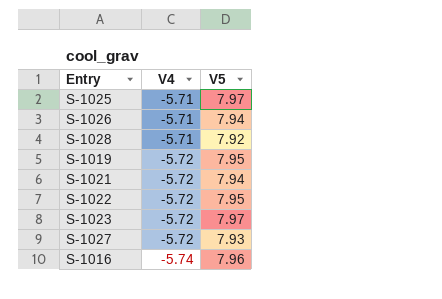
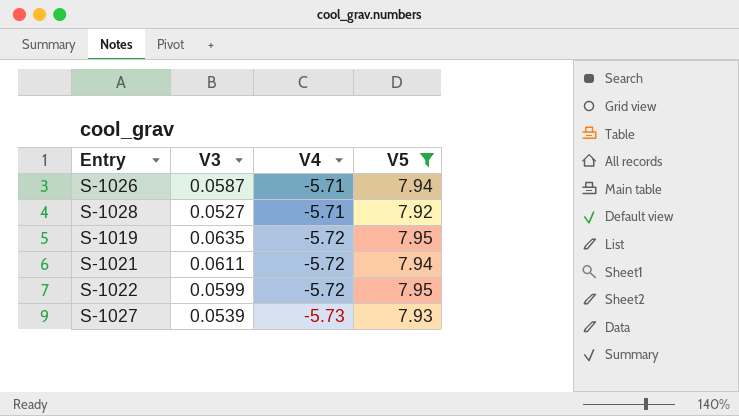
filter: none -> V5 <= 7.95
column V3 | position: none -> 2
S-1027 | V4: -5.72 -> -5.73

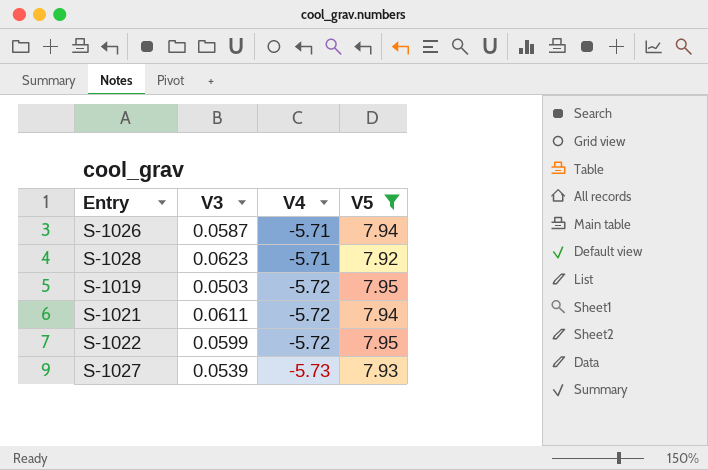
S-1028 | V3: 0.0527 -> 0.0623
S-1019 | V3: 0.0635 -> 0.0503

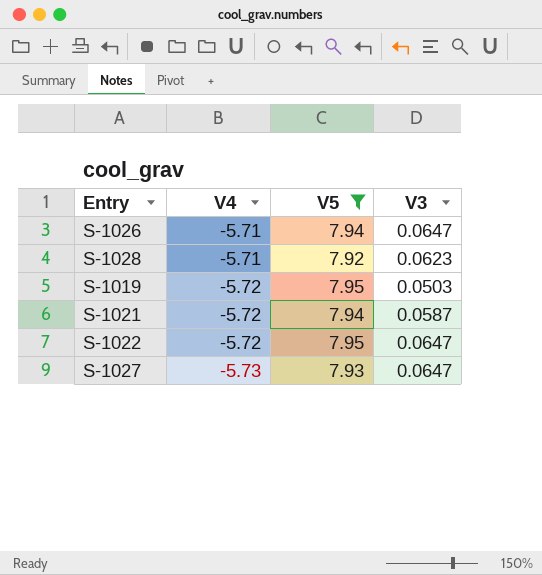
column V3 | position: 2 -> 4
S-1026 | V3: 0.0587 -> 0.0647
S-1021 | V3: 0.0611 -> 0.0587
S-1022 | V3: 0.0599 -> 0.0647
S-1027 | V3: 0.0539 -> 0.0647

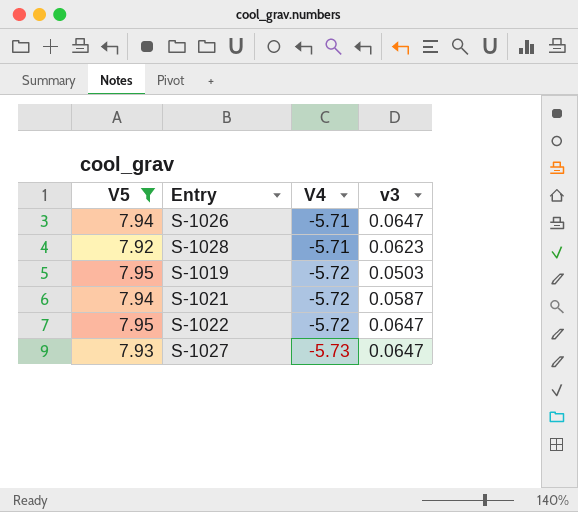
column V5 | position: 3 -> 1
column name: V3 -> v3

